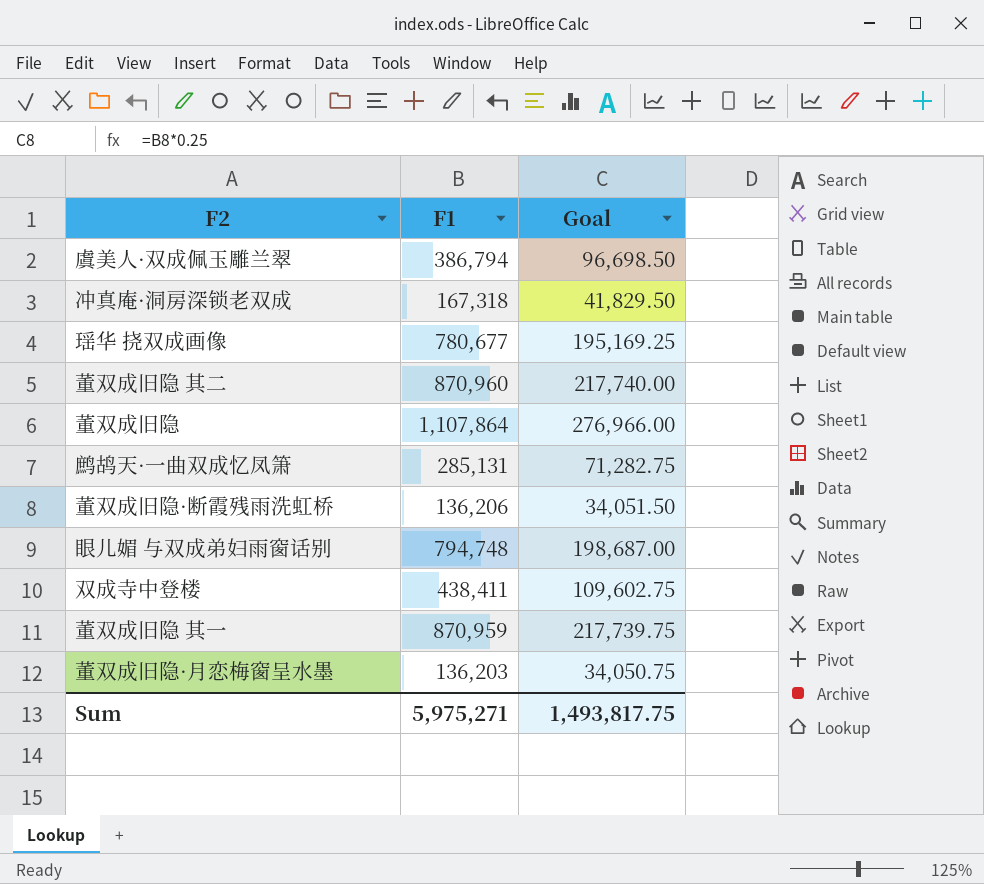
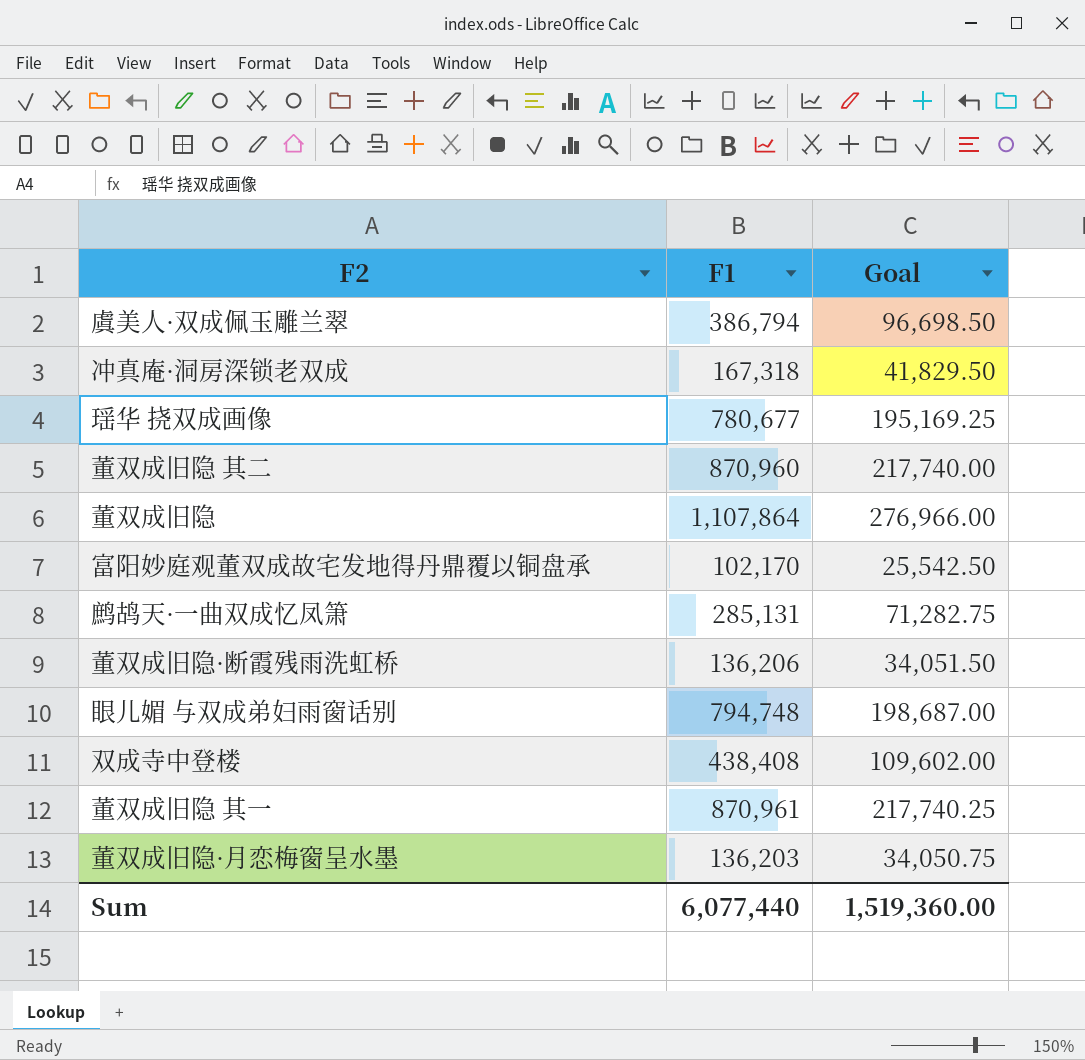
row 富阳妙庭观董双成故宅发地得丹鼎覆以铜盘承: none -> 102,170 | 25,542.50
双成寺中登楼 | F1: 438,411 -> 438,408
双成寺中登楼 | Goal: 109,602.75 -> 109,602.00
董双成旧隐 其一 | F1: 870,959 -> 870,961
董双成旧隐 其一 | Goal: 217,739.75 -> 217,740.25
Sum | F1: 5,975,271 -> 6,077,440
Sum | Goal: 1,493,817.75 -> 1,519,360.00

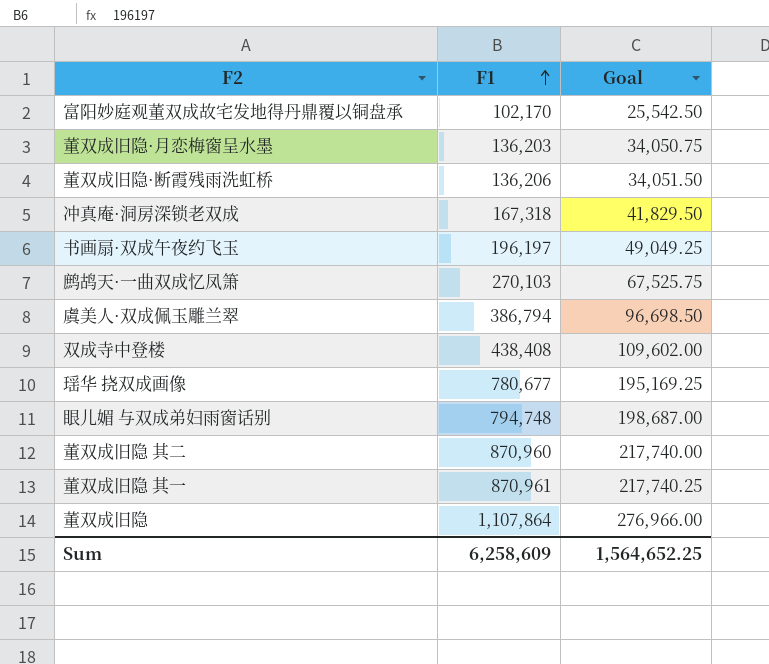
row order: none -> F1 ascending
row 书画扇·双成午夜约飞玉: none -> 196,197 | 49,049.25
鹧鸪天·一曲双成忆凤箫 | F1: 285,131 -> 270,103
鹧鸪天·一曲双成忆凤箫 | Goal: 71,282.75 -> 67,525.75
Sum | F1: 6,077,440 -> 6,258,609
Sum | Goal: 1,519,360.00 -> 1,564,652.25

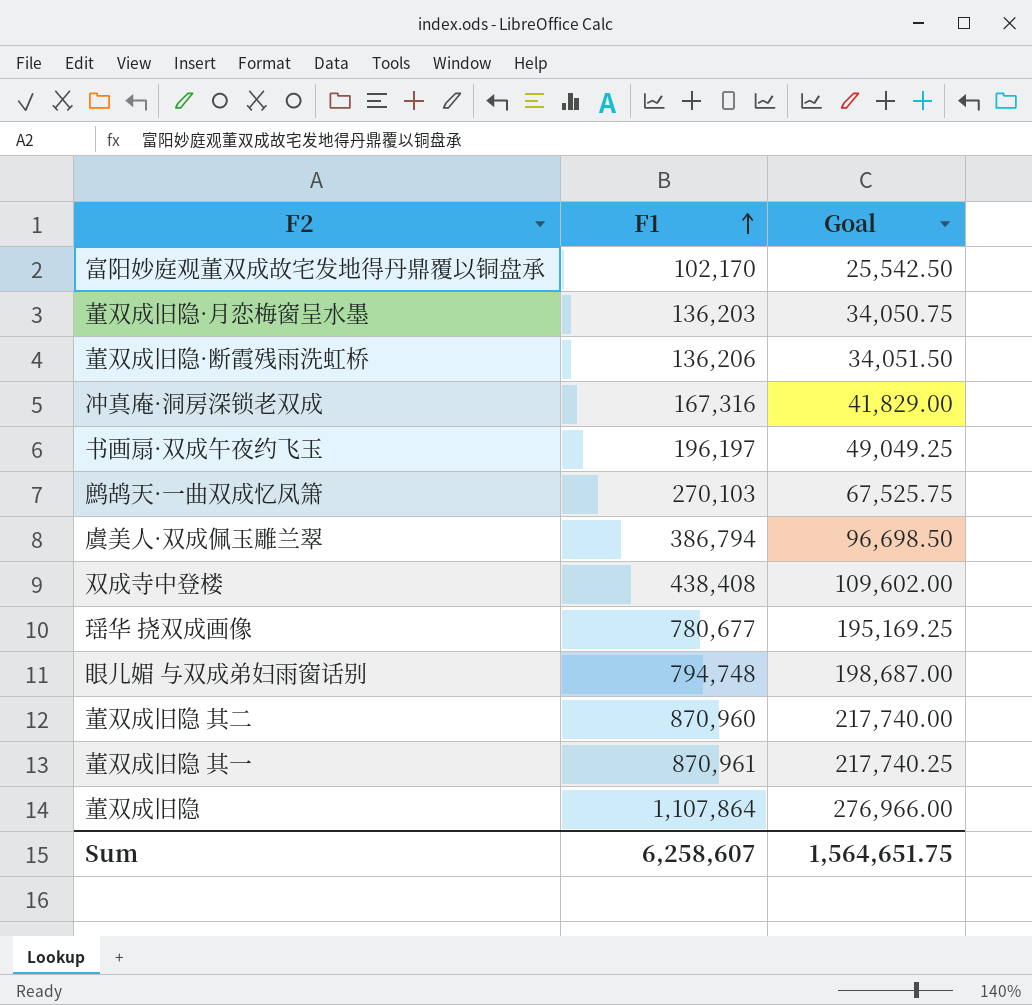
冲真庵·洞房深锁老双成 | F1: 167,318 -> 167,316
冲真庵·洞房深锁老双成 | Goal: 41,829.50 -> 41,829.00
Sum | F1: 6,258,609 -> 6,258,607
Sum | Goal: 1,564,652.25 -> 1,564,651.75

